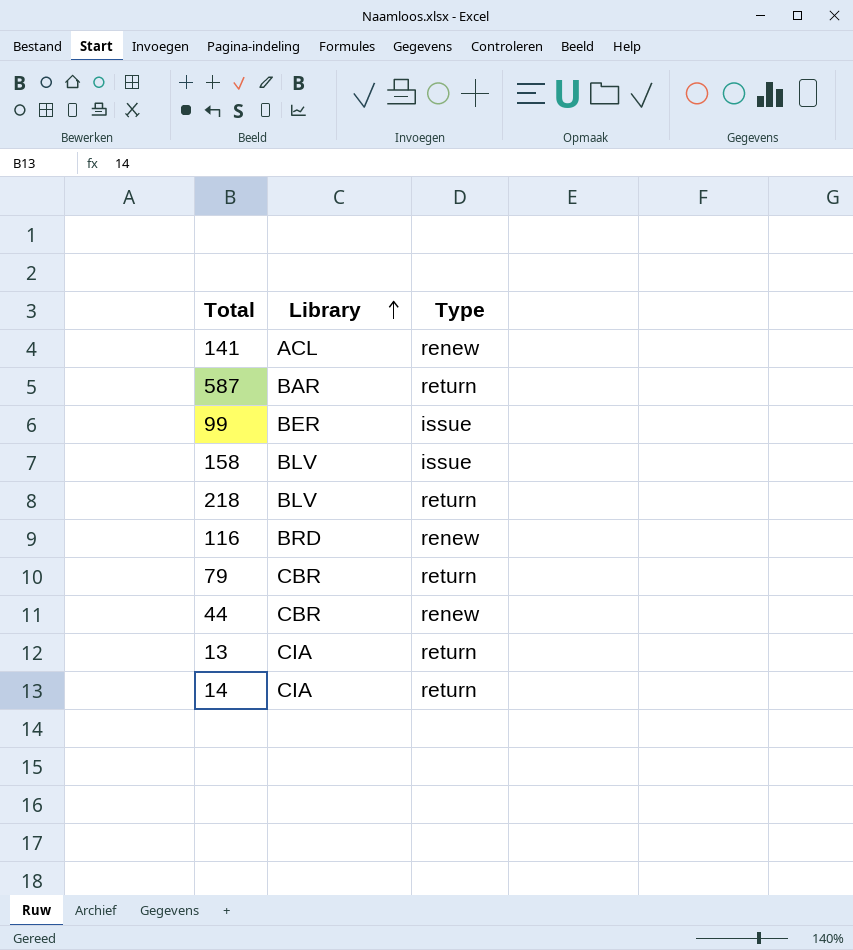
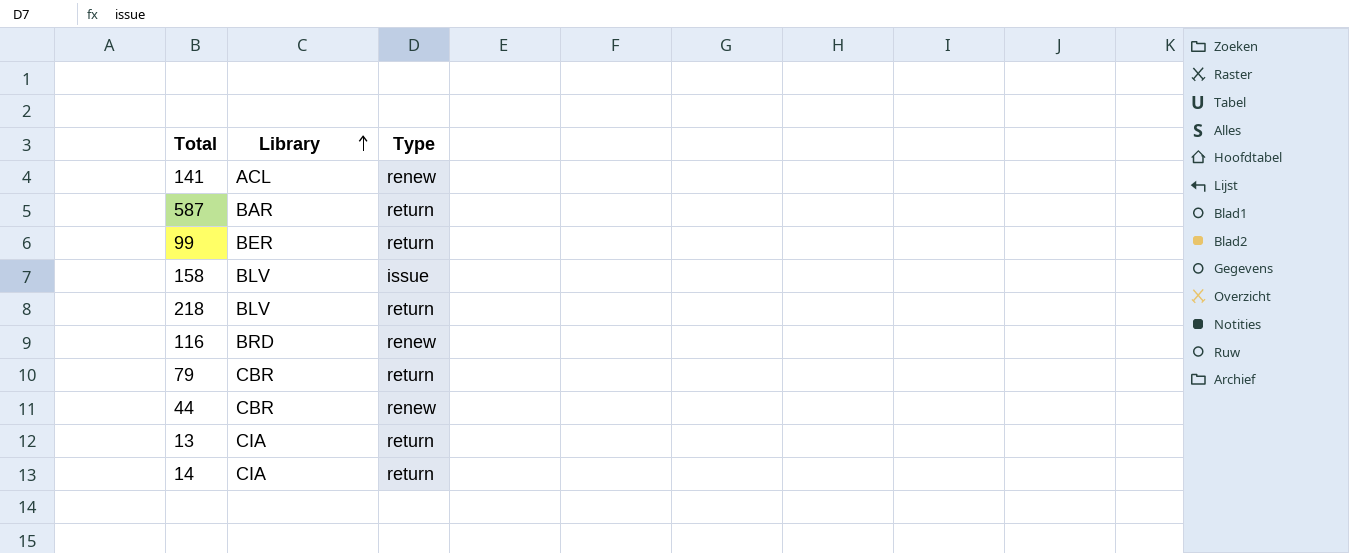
99 | Type: issue -> return

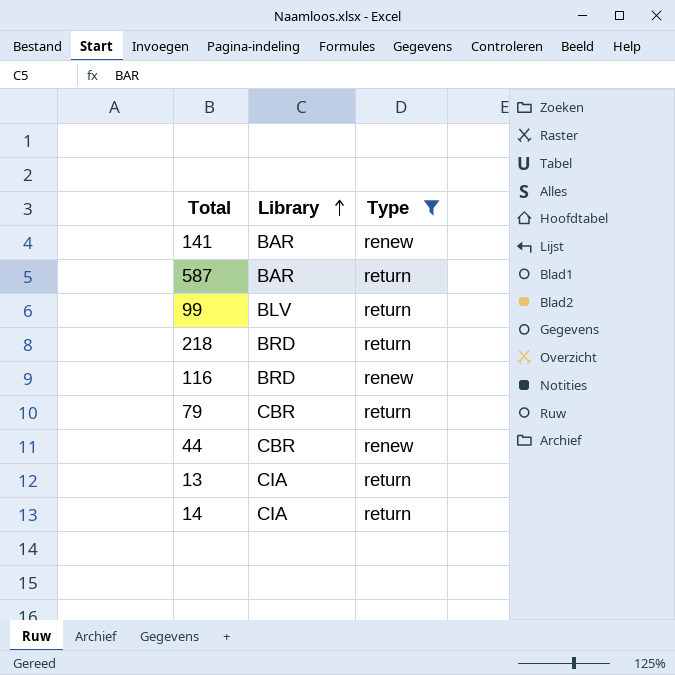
filter: none -> Type != issue
141 | Library: ACL -> BAR
99 | Library: BER -> BLV
218 | Library: BLV -> BRD

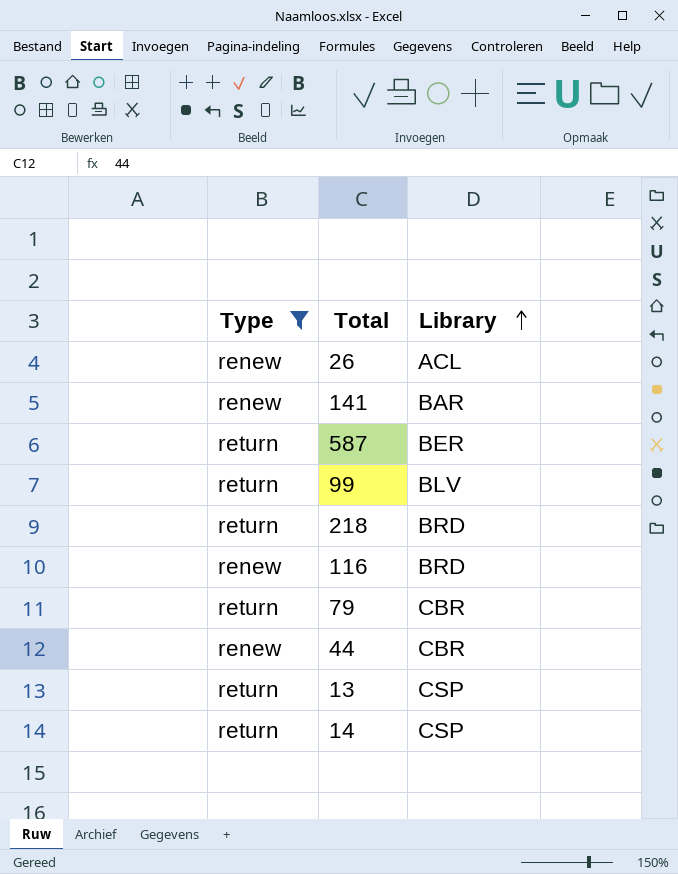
column Type | position: 3 -> 1
row 26: none -> renew | ACL
587 | Library: BAR -> BER
13 | Library: CIA -> CSP
14 | Library: CIA -> CSP

